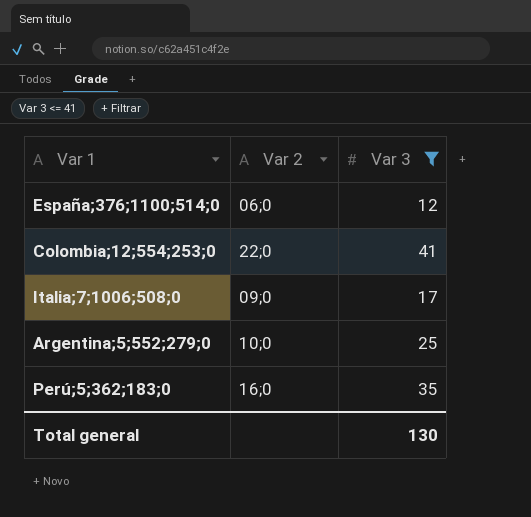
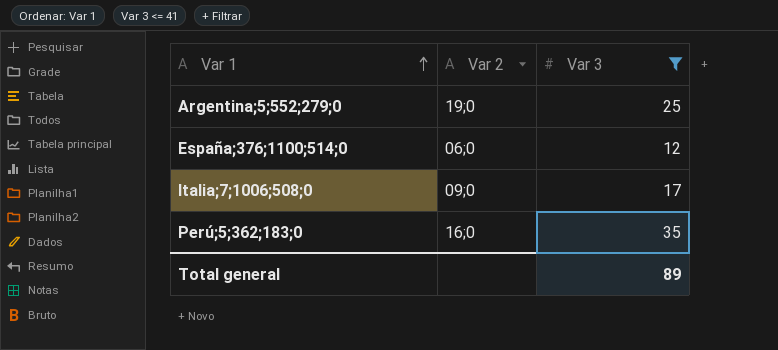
row order: none -> Var 1 ascending
row Colombia;12;554;253;0: 22;0 | 41 -> none
Argentina;5;552;279;0 | Var 2: 10;0 -> 19;0
Total general | Var 3: 130 -> 89

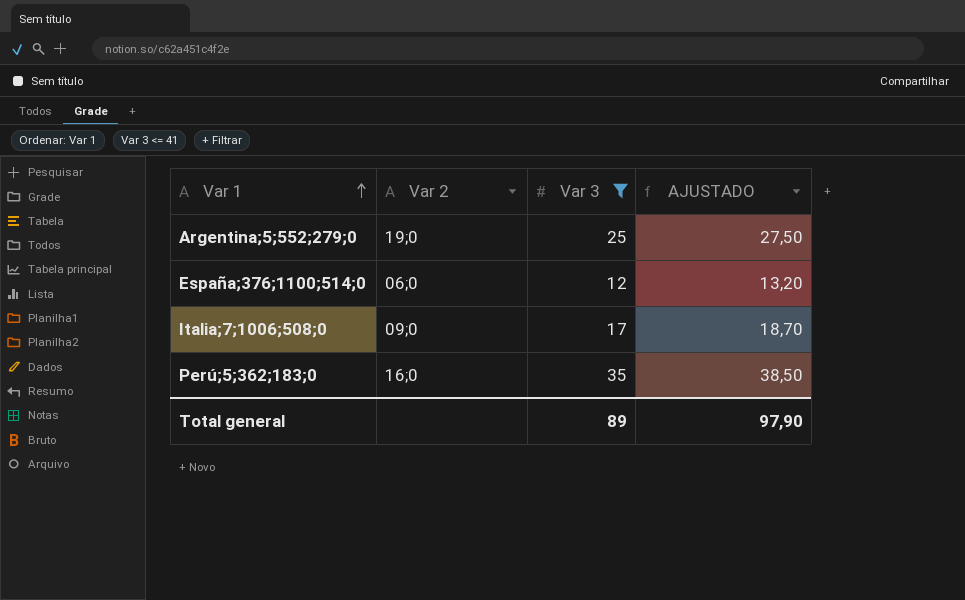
column AJUSTADO | formula: none -> [Var 3] * 1,1

